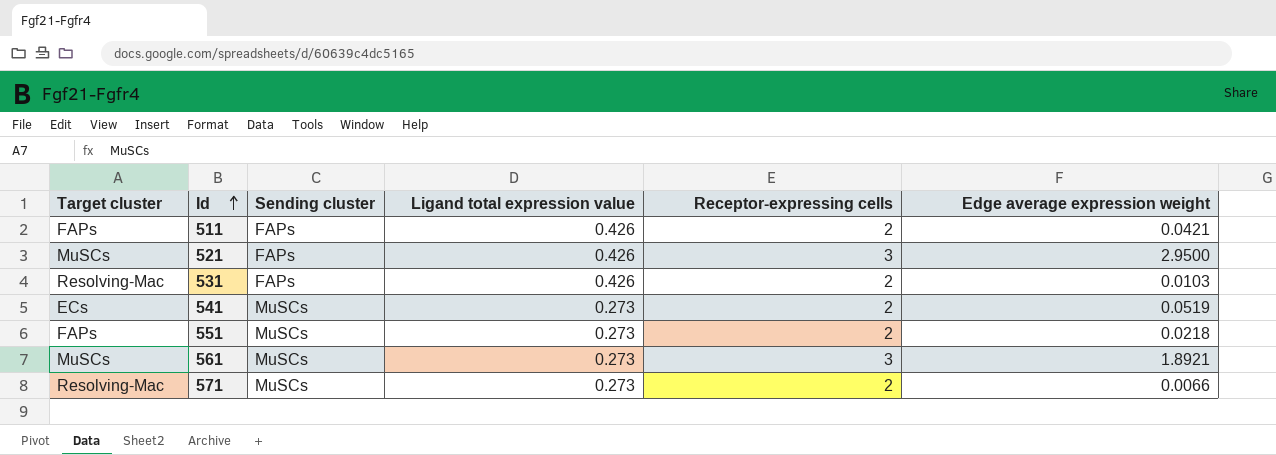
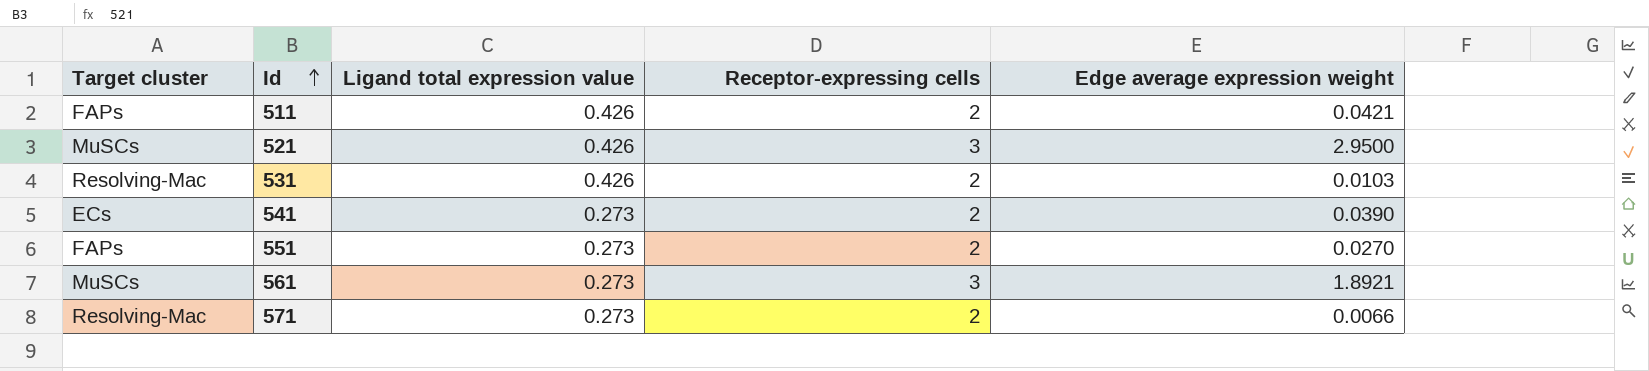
column Sending cluster | position: 3 -> none
541 | Edge average expression weight: 0.0519 -> 0.0390
551 | Edge average expression weight: 0.0218 -> 0.0270

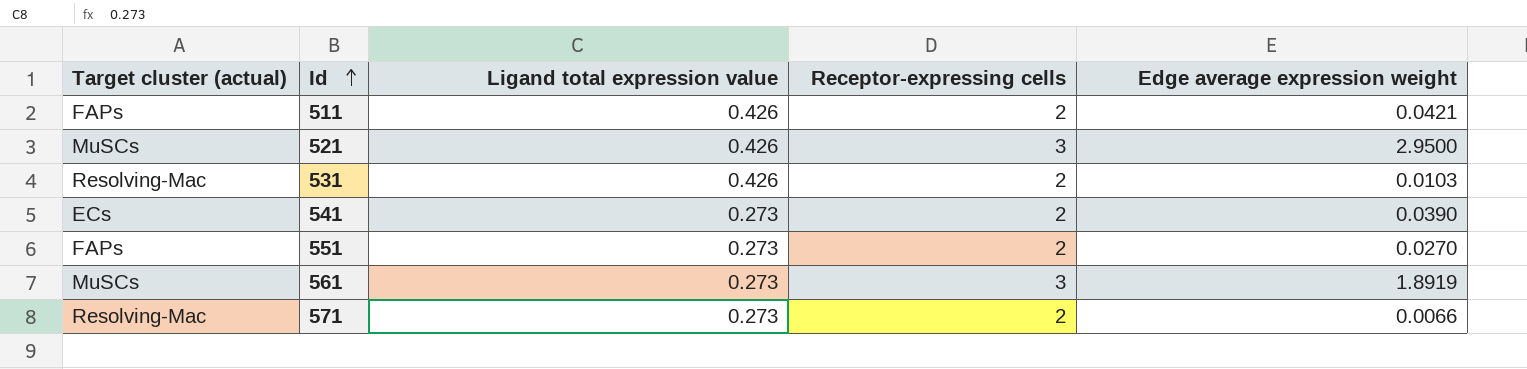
column name: Target cluster -> Target cluster (actual)
561 | Edge average expression weight: 1.8921 -> 1.8919

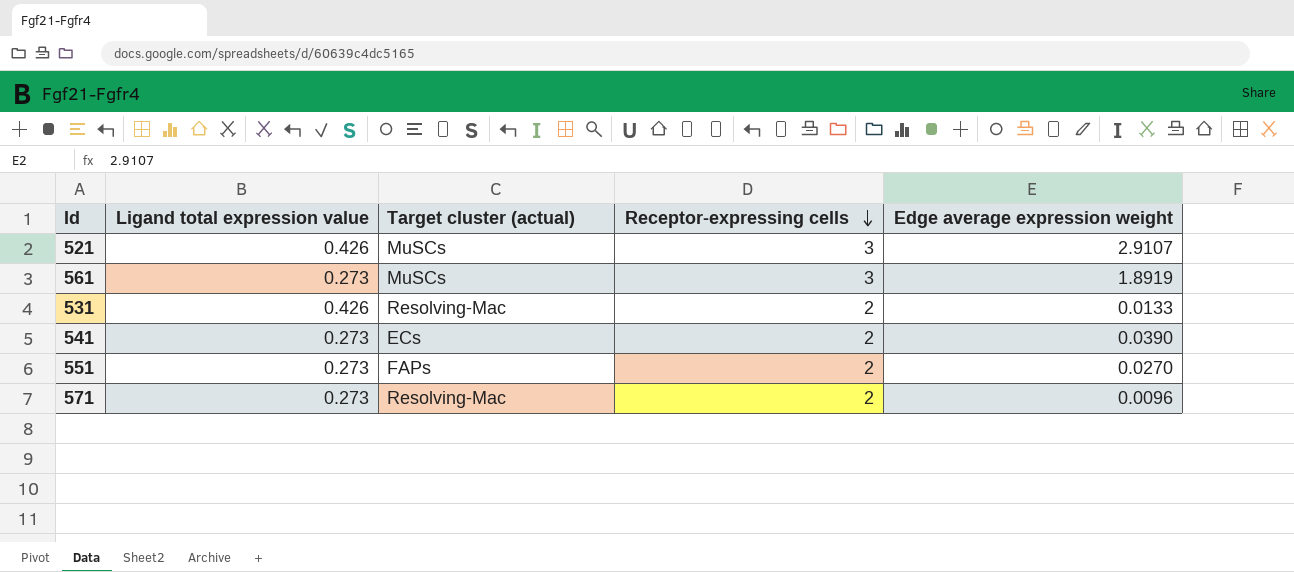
row order: Id ascending -> Receptor-expressing cells descending
column Target cluster (actual) | position: 1 -> 3
row 511: FAPs | 0.426 | 2 | 0.0421 -> none
521 | Edge average expression weight: 2.9500 -> 2.9107
531 | Edge average expression weight: 0.0103 -> 0.0133
571 | Edge average expression weight: 0.0066 -> 0.0096

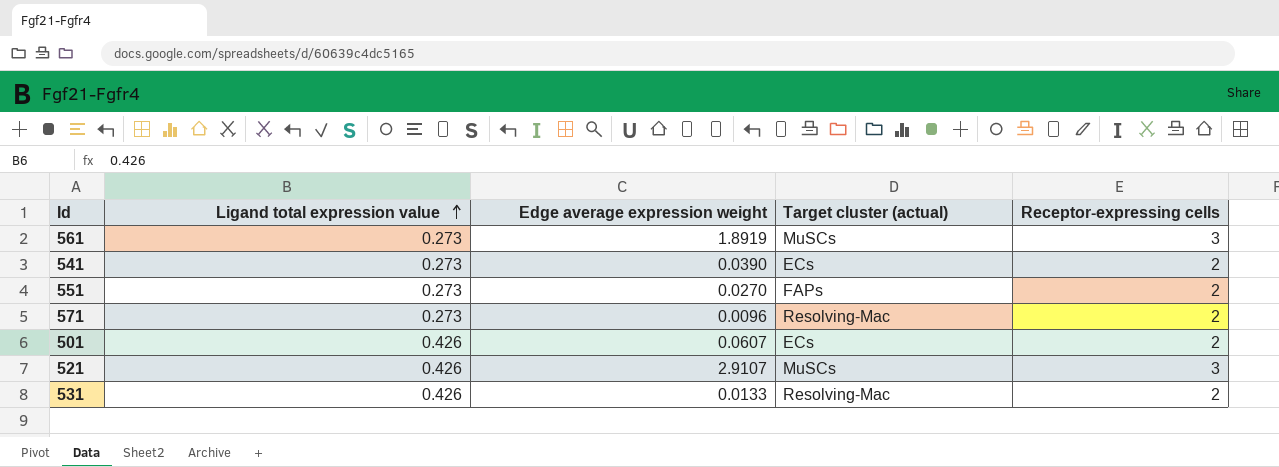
row order: Receptor-expressing cells descending -> Ligand total expression value ascending
column Edge average expression weight | position: 5 -> 3
row 501: none -> 0.426 | 0.0607 | ECs | 2

